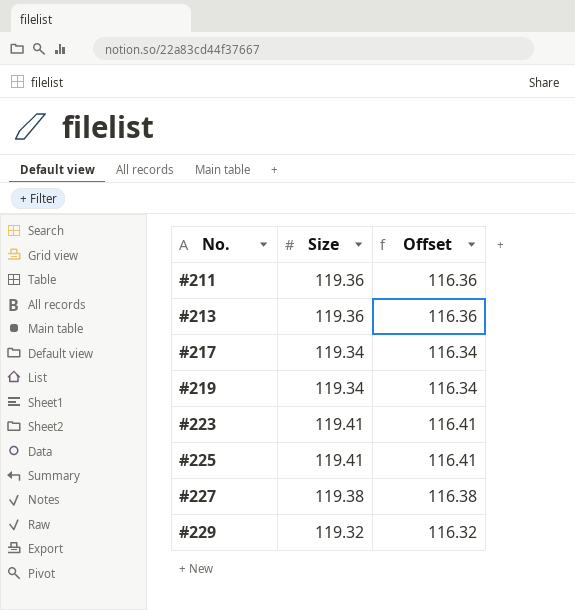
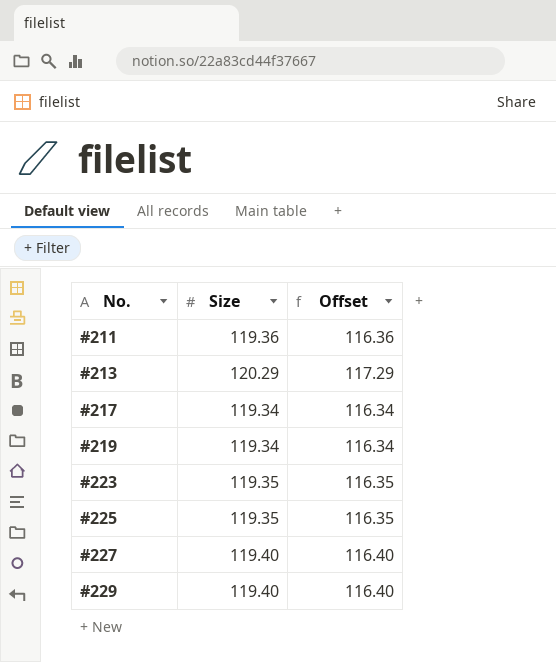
#213 | Size: 119.36 -> 120.29
#213 | Offset: 116.36 -> 117.29
#223 | Size: 119.41 -> 119.35
#223 | Offset: 116.41 -> 116.35
#225 | Size: 119.41 -> 119.35
#225 | Offset: 116.41 -> 116.35
#227 | Size: 119.38 -> 119.40
#227 | Offset: 116.38 -> 116.40
#229 | Size: 119.32 -> 119.40
#229 | Offset: 116.32 -> 116.40

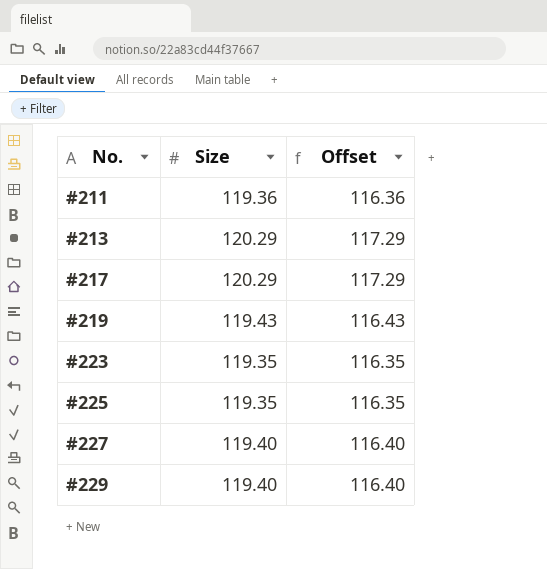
#217 | Size: 119.34 -> 120.29
#217 | Offset: 116.34 -> 117.29
#219 | Size: 119.34 -> 119.43
#219 | Offset: 116.34 -> 116.43

